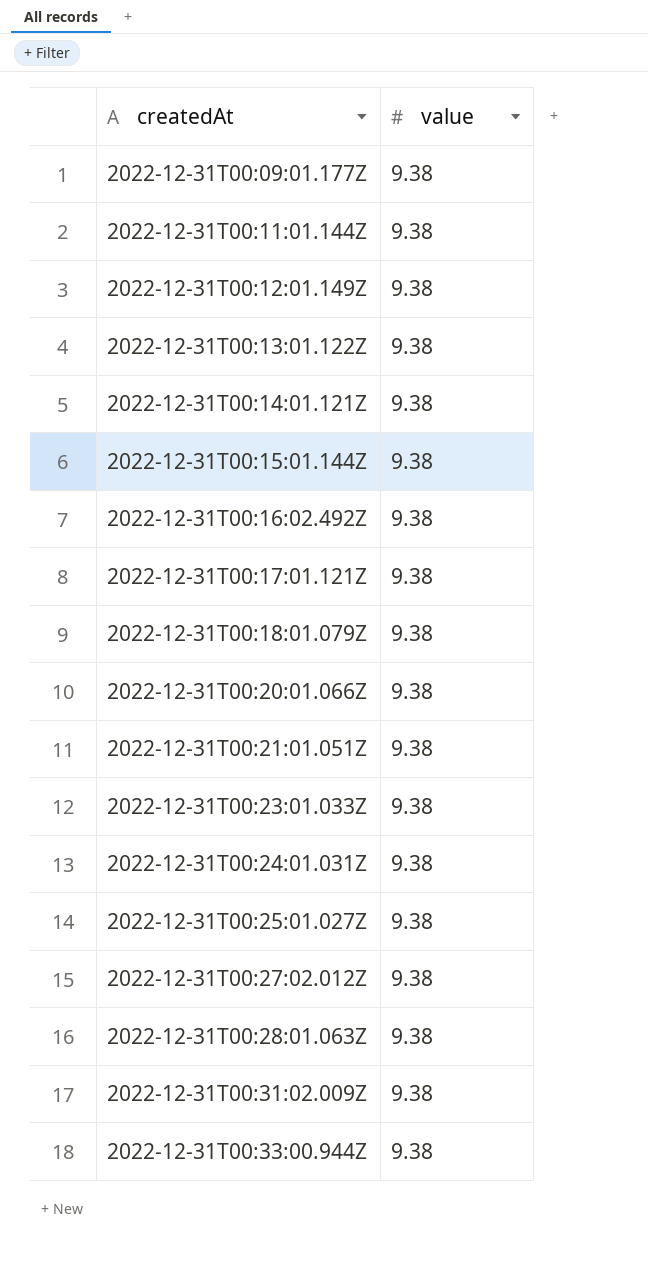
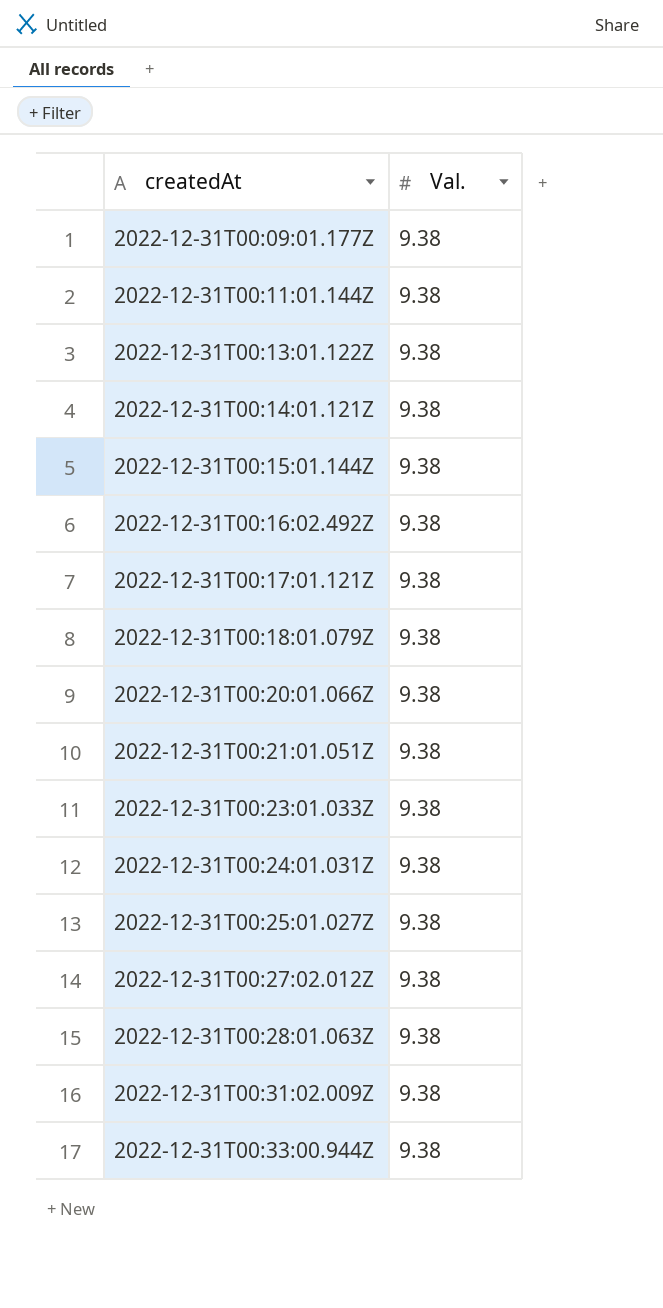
column name: value -> Val.
row 2022-12-31T00:12:01.149Z: 9.38 -> none

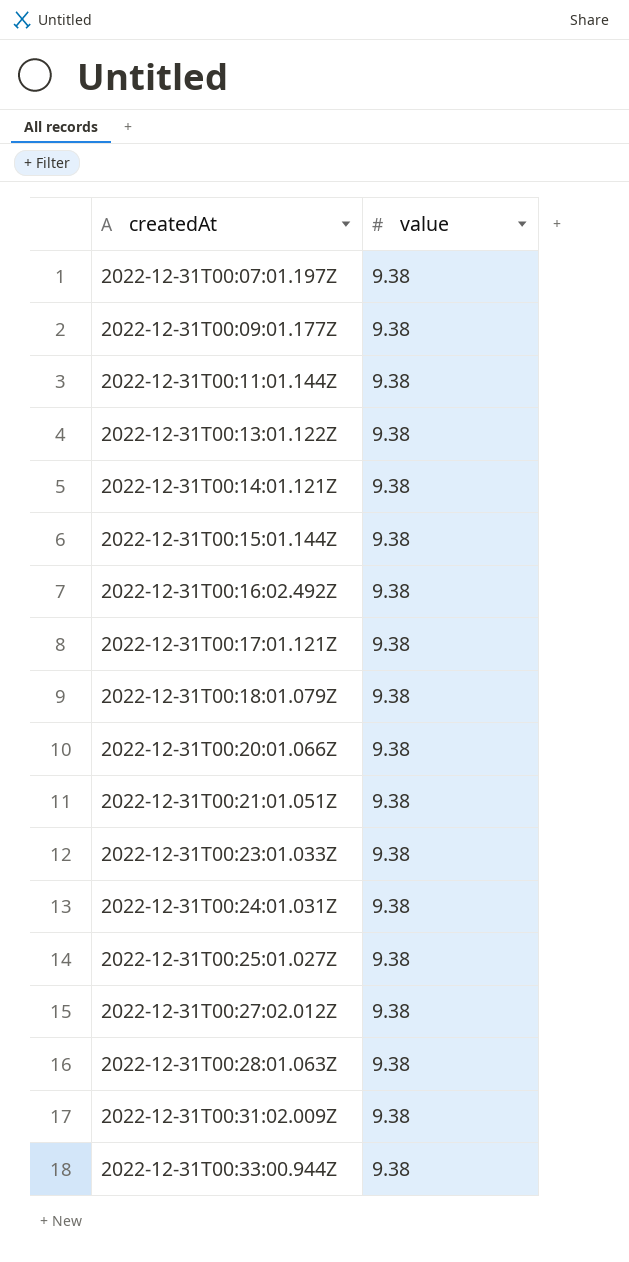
column name: Val. -> value
row 2022-12-31T00:07:01.197Z: none -> 9.38

